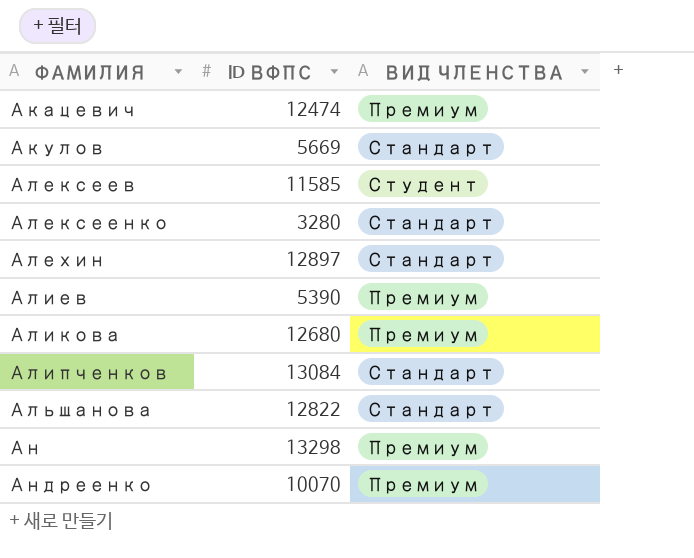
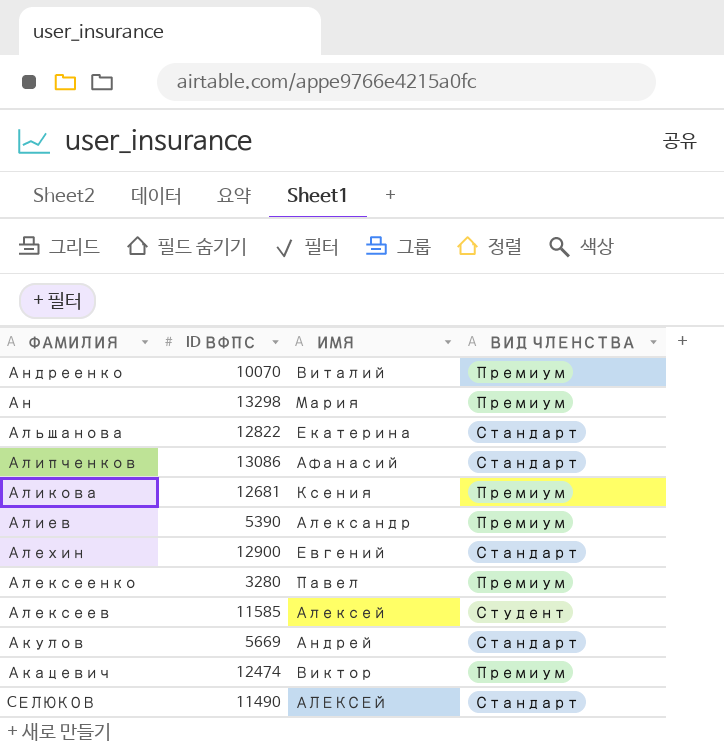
row order: ФАМИЛИЯ ascending -> ФАМИЛИЯ descending
column ИМЯ | position: none -> 3
Алипченков | ID ВФПС: 13084 -> 13086
Аликова | ID ВФПС: 12680 -> 12681
Алехин | ID ВФПС: 12897 -> 12900
Алексеенко | ВИД ЧЛЕНСТВА: Стандарт -> Премиум
row CЕЛЮКОВ: none -> 11490 | АЛЕКСЕЙ | Стандарт

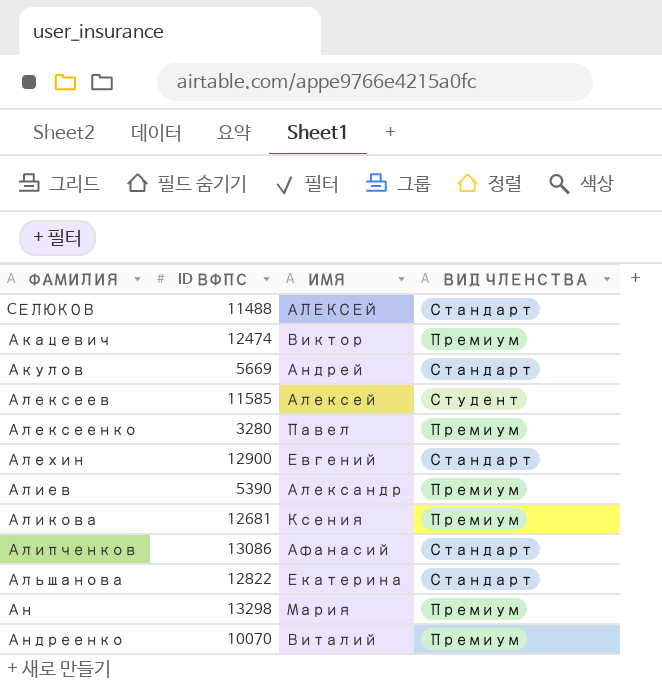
row order: ФАМИЛИЯ descending -> ФАМИЛИЯ ascending
CЕЛЮКОВ | ID ВФПС: 11490 -> 11488

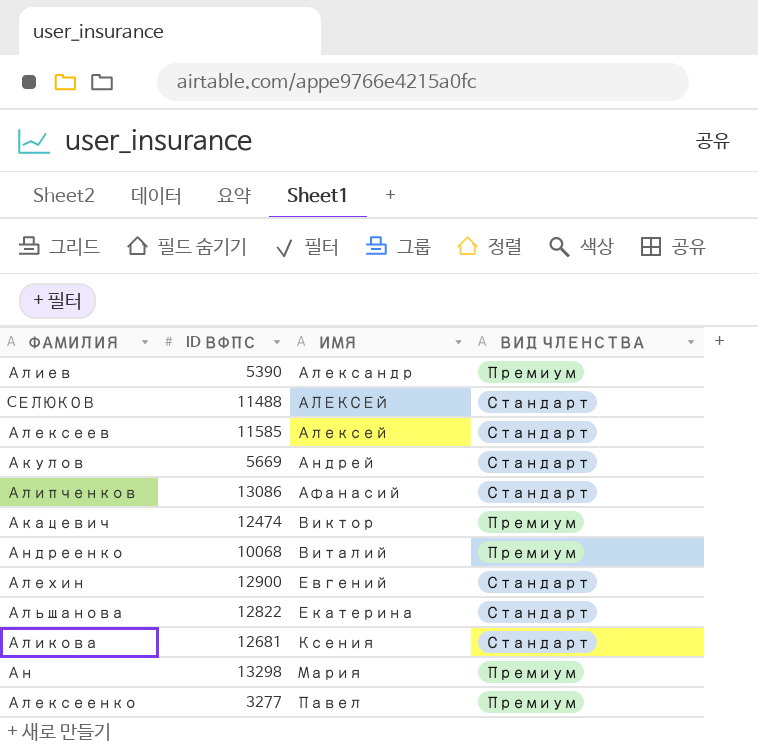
row order: ФАМИЛИЯ ascending -> ИМЯ ascending
Алексеев | ВИД ЧЛЕНСТВА: Студент -> Стандарт
Андреенко | ID ВФПС: 10070 -> 10068
Аликова | ВИД ЧЛЕНСТВА: Премиум -> Стандарт
Алексеенко | ID ВФПС: 3280 -> 3277

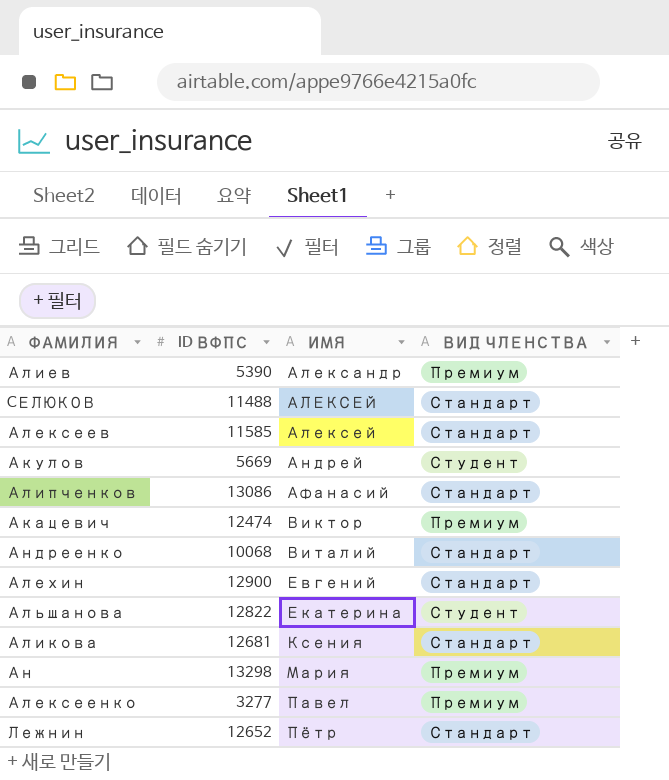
Акулов | ВИД ЧЛЕНСТВА: Стандарт -> Студент
Андреенко | ВИД ЧЛЕНСТВА: Премиум -> Стандарт
Альшанова | ВИД ЧЛЕНСТВА: Стандарт -> Студент
row Лежнин: none -> 12652 | Пётр | Стандарт

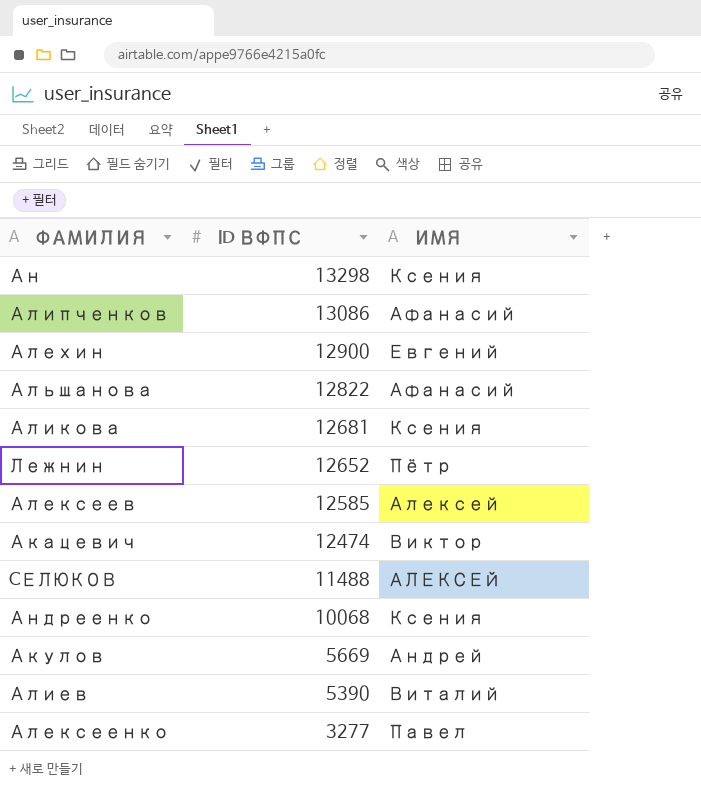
row order: ИМЯ ascending -> ID ВФПС descending
column ВИД ЧЛЕНСТВА | position: 4 -> none
Ан | ИМЯ: Мария -> Ксения
Альшанова | ИМЯ: Екатерина -> Афанасий
Алексеев | ID ВФПС: 11585 -> 12585
Андреенко | ИМЯ: Виталий -> Ксения
Алиев | ИМЯ: Александр -> Виталий

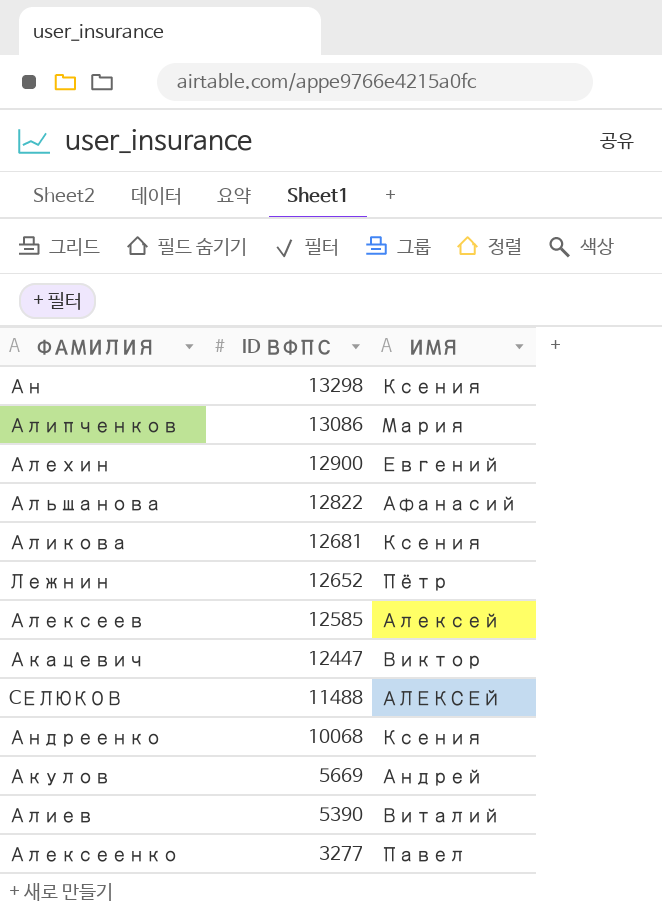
Алипченков | ИМЯ: Афанасий -> Мария
Акацевич | ID ВФПС: 12474 -> 12447

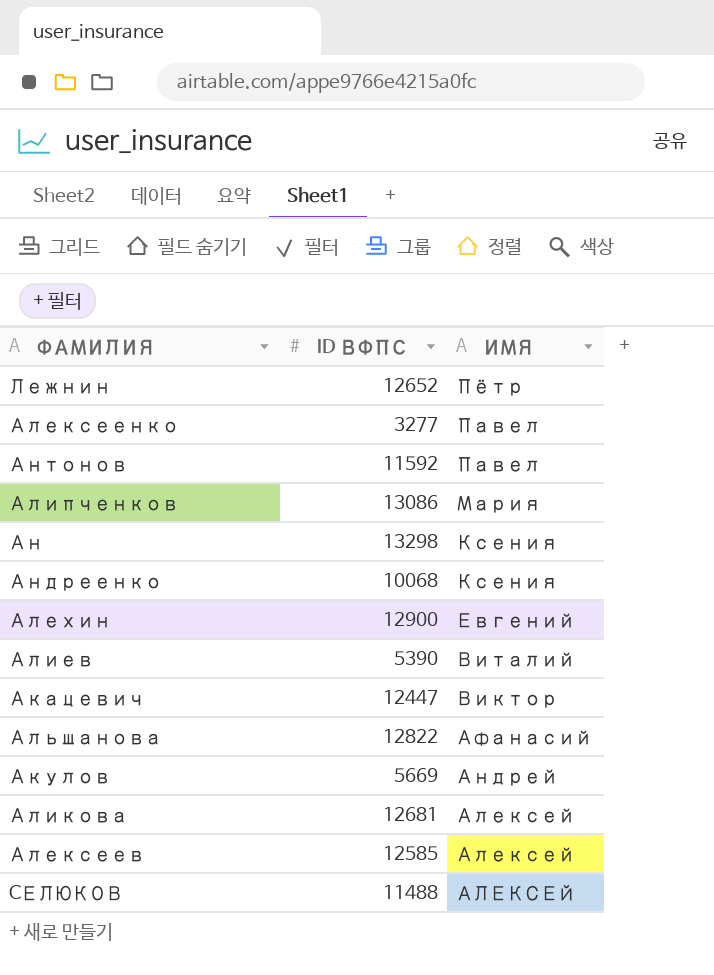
row order: ID ВФПС descending -> ИМЯ descending
row Антонов: none -> 11592 | Павел
Аликова | ИМЯ: Ксения -> Алексей

